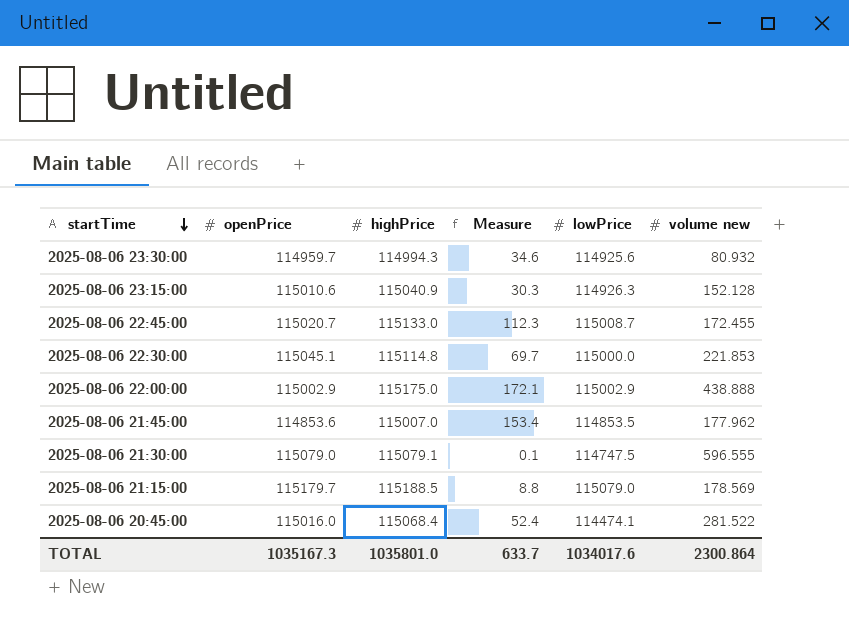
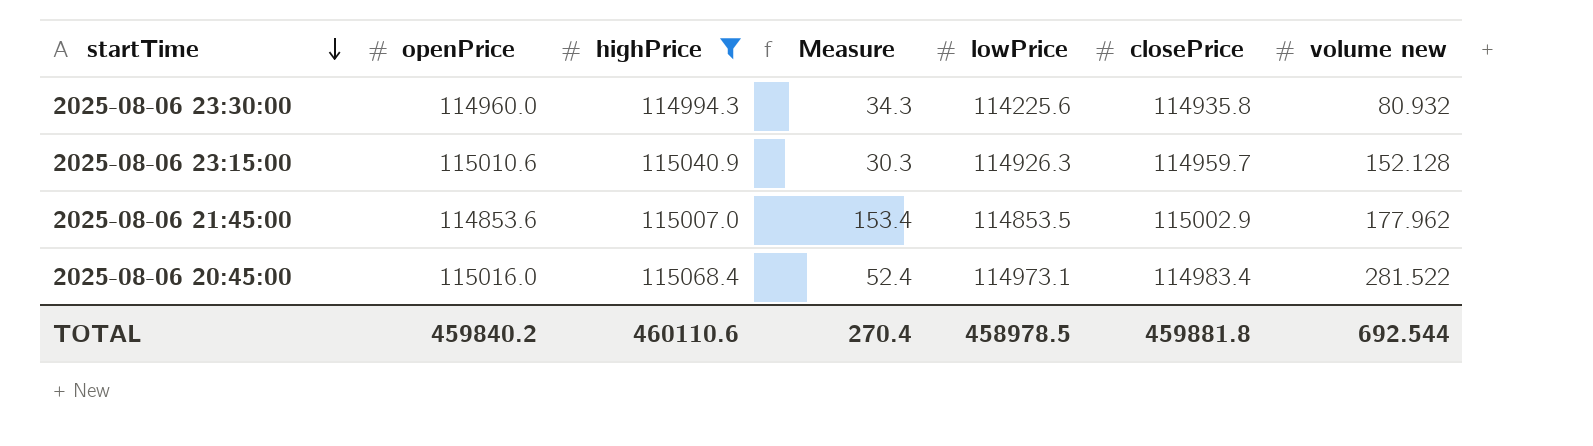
filter: none -> highPrice <= 115068.4
column closePrice | position: none -> 6
2025-08-06 23:30:00 | openPrice: 114959.7 -> 114960.0
2025-08-06 23:30:00 | Measure: 34.6 -> 34.3
2025-08-06 23:30:00 | lowPrice: 114925.6 -> 114225.6
2025-08-06 20:45:00 | lowPrice: 114474.1 -> 114973.1
TOTAL | openPrice: 1035167.3 -> 459840.2
TOTAL | highPrice: 1035801.0 -> 460110.6
TOTAL | Measure: 633.7 -> 270.4
TOTAL | lowPrice: 1034017.6 -> 458978.5
TOTAL | volume new: 2300.864 -> 692.544

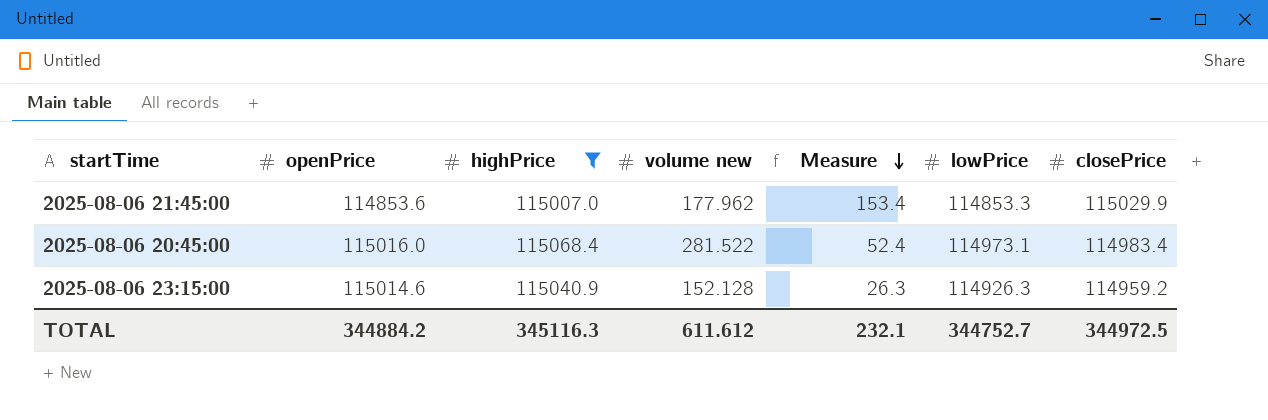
row order: startTime descending -> Measure descending
column volume new | position: 7 -> 4
row 2025-08-06 23:30:00: 114960.0 | 114994.3 | 34.3 | 114225.6 | 114935.8 | 80.932 -> none
2025-08-06 21:45:00 | lowPrice: 114853.5 -> 114853.3
2025-08-06 21:45:00 | closePrice: 115002.9 -> 115029.9
2025-08-06 23:15:00 | openPrice: 115010.6 -> 115014.6
2025-08-06 23:15:00 | Measure: 30.3 -> 26.3
2025-08-06 23:15:00 | closePrice: 114959.7 -> 114959.2
TOTAL | openPrice: 459840.2 -> 344884.2
TOTAL | highPrice: 460110.6 -> 345116.3
TOTAL | volume new: 692.544 -> 611.612
TOTAL | Measure: 270.4 -> 232.1
TOTAL | lowPrice: 458978.5 -> 344752.7
TOTAL | closePrice: 459881.8 -> 344972.5

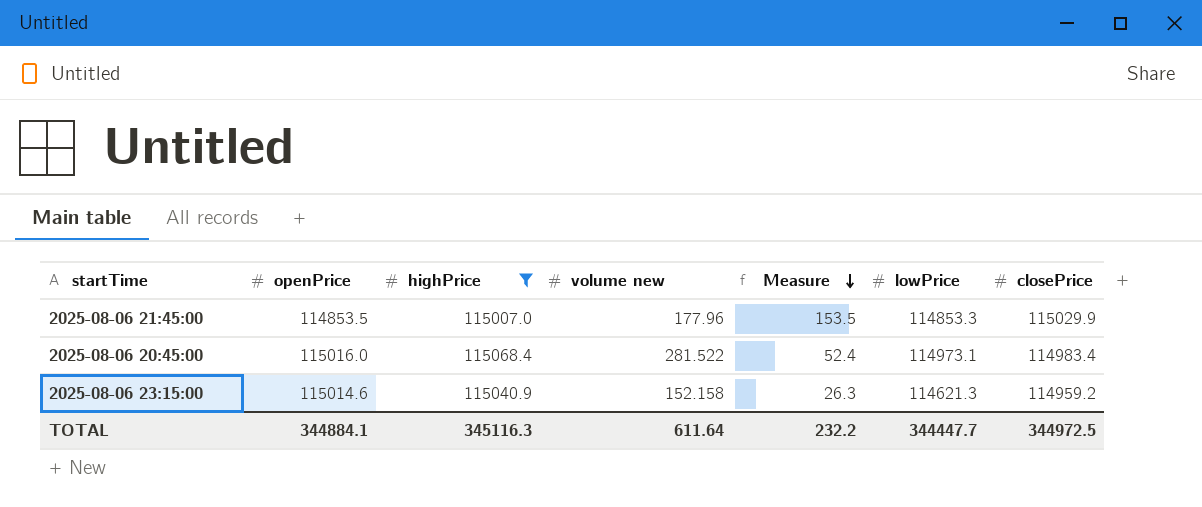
2025-08-06 21:45:00 | openPrice: 114853.6 -> 114853.5
2025-08-06 21:45:00 | volume new: 177.962 -> 177.96
2025-08-06 21:45:00 | Measure: 153.4 -> 153.5
2025-08-06 23:15:00 | volume new: 152.128 -> 152.158
2025-08-06 23:15:00 | lowPrice: 114926.3 -> 114621.3
TOTAL | openPrice: 344884.2 -> 344884.1
TOTAL | volume new: 611.612 -> 611.64
TOTAL | Measure: 232.1 -> 232.2
TOTAL | lowPrice: 344752.7 -> 344447.7

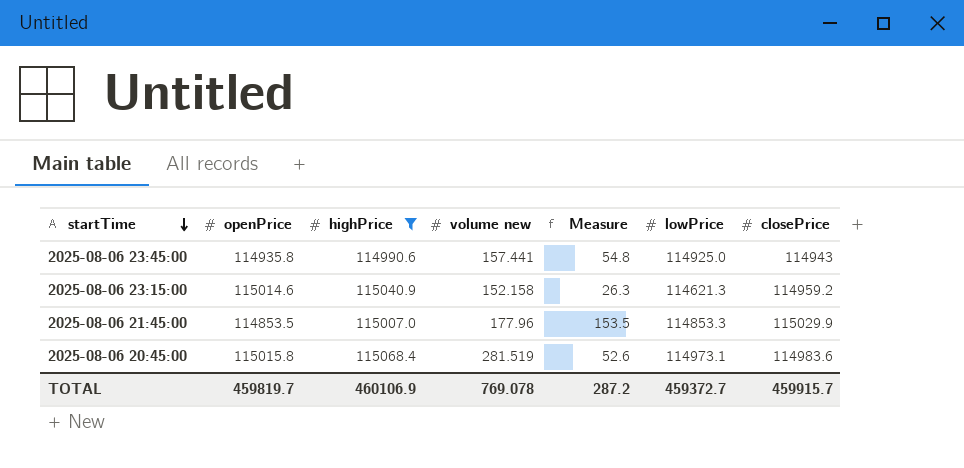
row order: Measure descending -> startTime descending
row 2025-08-06 23:45:00: none -> 114935.8 | 114990.6 | 157.441 | 54.8 | 114925.0 | 114943
2025-08-06 20:45:00 | openPrice: 115016.0 -> 115015.8
2025-08-06 20:45:00 | volume new: 281.522 -> 281.519
2025-08-06 20:45:00 | Measure: 52.4 -> 52.6
2025-08-06 20:45:00 | closePrice: 114983.4 -> 114983.6
TOTAL | openPrice: 344884.1 -> 459819.7
TOTAL | highPrice: 345116.3 -> 460106.9
TOTAL | volume new: 611.64 -> 769.078
TOTAL | Measure: 232.2 -> 287.2
TOTAL | lowPrice: 344447.7 -> 459372.7
TOTAL | closePrice: 344972.5 -> 459915.7

